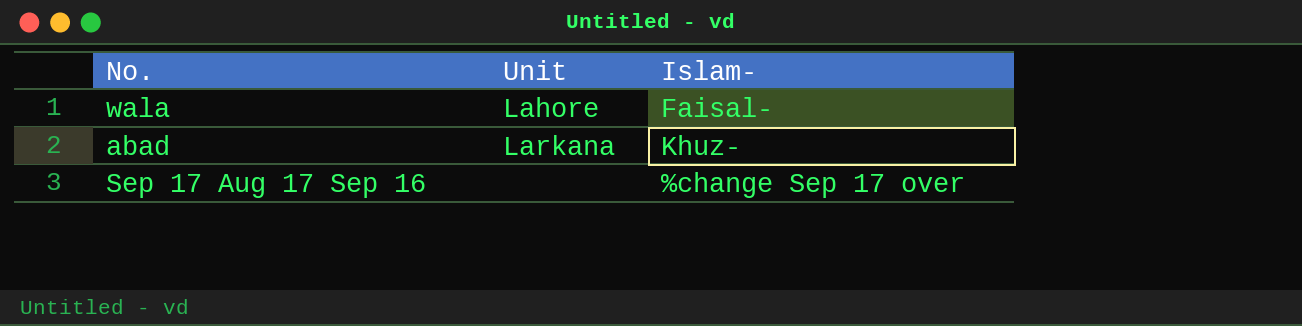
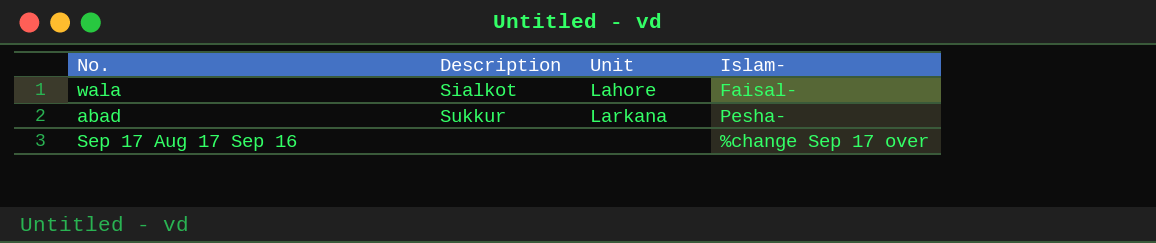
column Description | position: none -> 2
abad | Islam-: Khuz- -> Pesha-

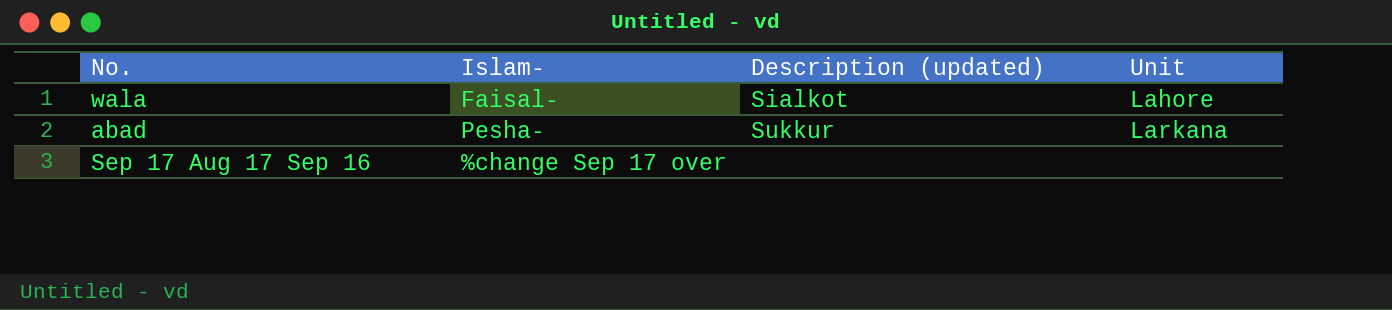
column Islam- | position: 4 -> 2
column name: Description -> Description (updated)

